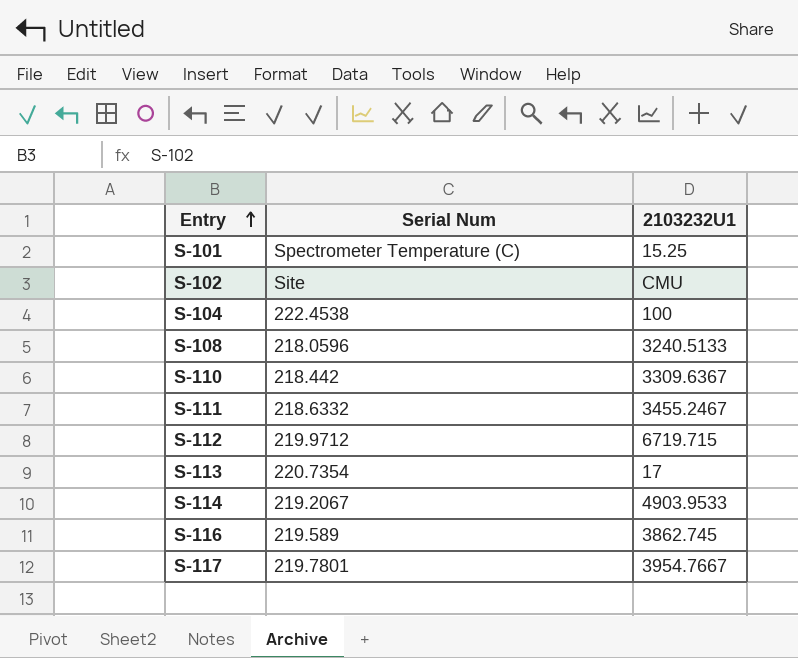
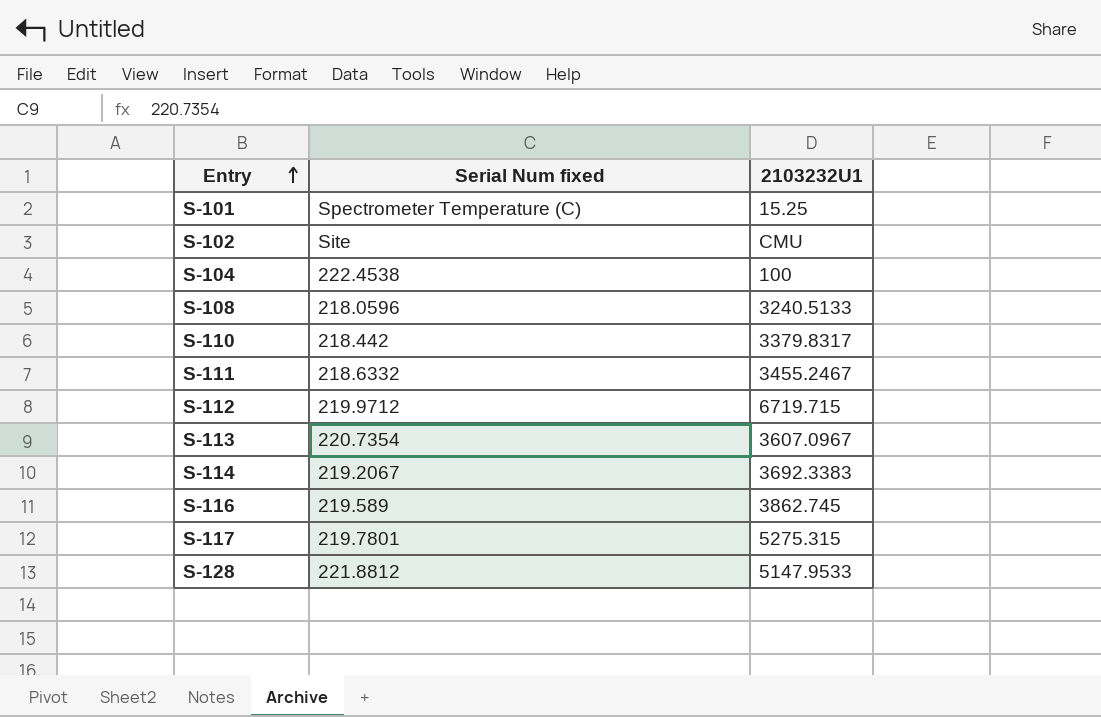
column name: Serial Num -> Serial Num fixed
S-110 | 2103232U1: 3309.6367 -> 3379.8317
S-113 | 2103232U1: 17 -> 3607.0967
S-114 | 2103232U1: 4903.9533 -> 3692.3383
S-117 | 2103232U1: 3954.7667 -> 5275.315
row S-128: none -> 221.8812 | 5147.9533

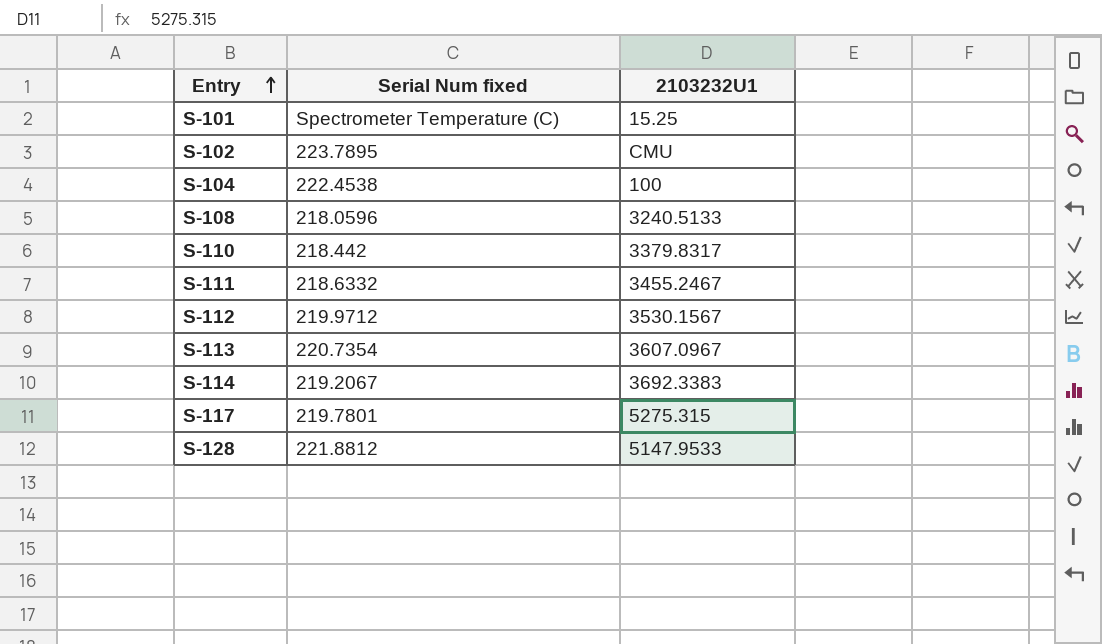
row S-116: 219.589 | 3862.745 -> none
S-102 | Serial Num fixed: Site -> 223.7895
S-112 | 2103232U1: 6719.715 -> 3530.1567

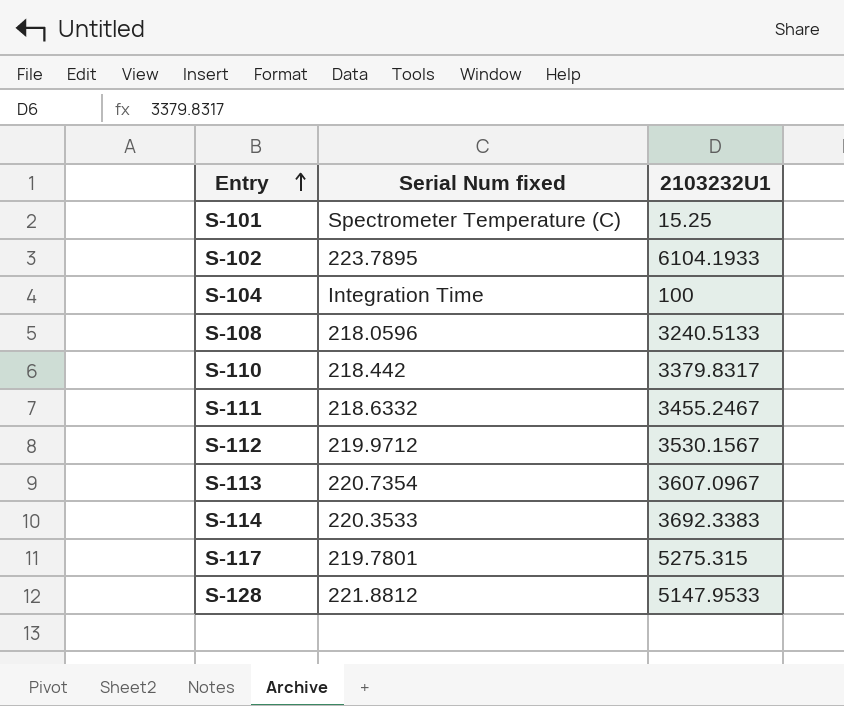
S-102 | 2103232U1: CMU -> 6104.1933
S-104 | Serial Num fixed: 222.4538 -> Integration Time
S-114 | Serial Num fixed: 219.2067 -> 220.3533

